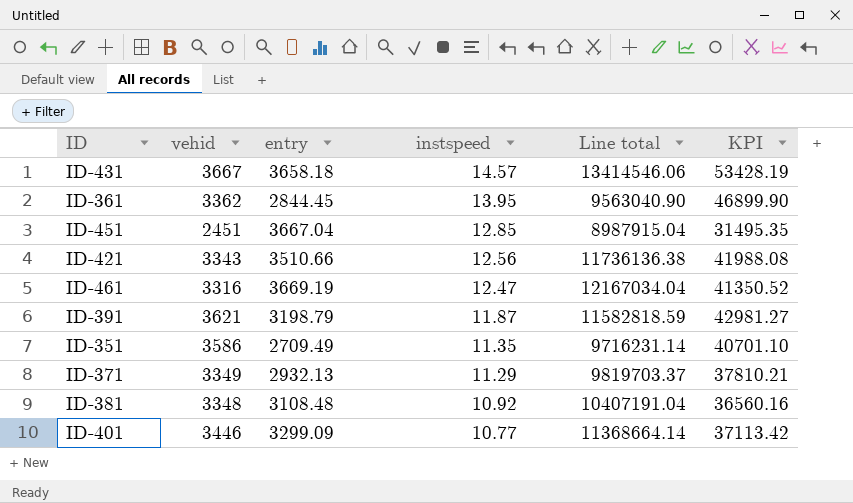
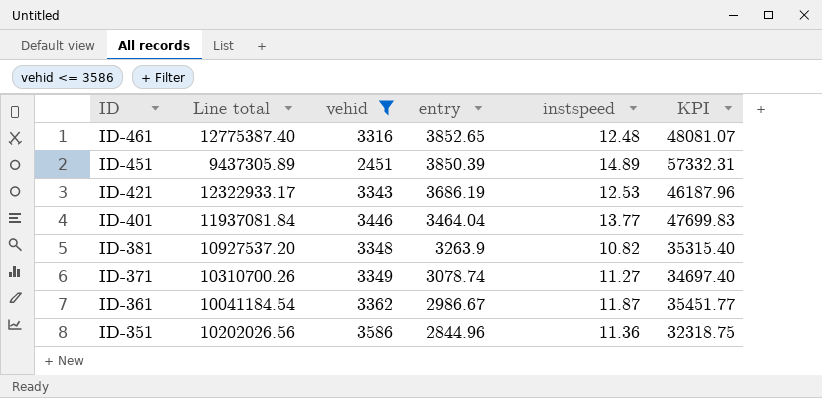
filter: none -> vehid <= 3586
row order: instspeed descending -> ID descending
column Line total | position: 5 -> 2
column KPI | formula: [vehid] * [instspeed] -> [entry] * [instspeed]
ID-461 | Line total: 12167034.04 -> 12775387.40
ID-461 | entry: 3669.19 -> 3852.65
ID-461 | instspeed: 12.47 -> 12.48
ID-451 | Line total: 8987915.04 -> 9437305.89
ID-451 | entry: 3667.04 -> 3850.39
ID-451 | instspeed: 12.85 -> 14.89
ID-421 | Line total: 11736136.38 -> 12322933.17
ID-421 | entry: 3510.66 -> 3686.19
ID-421 | instspeed: 12.56 -> 12.53
ID-401 | Line total: 11368664.14 -> 11937081.84
ID-401 | entry: 3299.09 -> 3464.04
ID-401 | instspeed: 10.77 -> 13.77
ID-381 | Line total: 10407191.04 -> 10927537.20
ID-381 | entry: 3108.48 -> 3263.9
ID-381 | instspeed: 10.92 -> 10.82
ID-371 | Line total: 9819703.37 -> 10310700.26
ID-371 | entry: 2932.13 -> 3078.74
ID-371 | instspeed: 11.29 -> 11.27
ID-361 | Line total: 9563040.90 -> 10041184.54
ID-361 | entry: 2844.45 -> 2986.67
ID-361 | instspeed: 13.95 -> 11.87
ID-351 | Line total: 9716231.14 -> 10202026.56
ID-351 | entry: 2709.49 -> 2844.96
ID-351 | instspeed: 11.35 -> 11.36

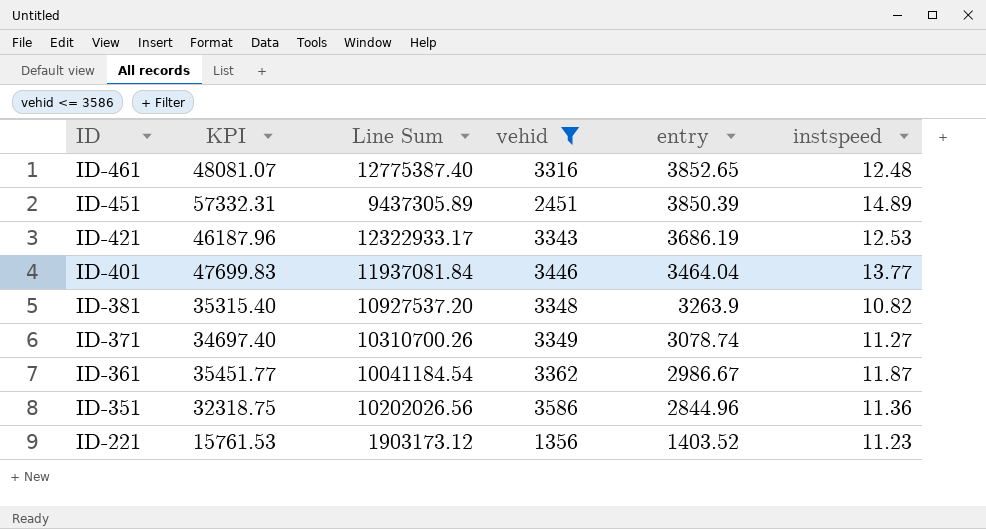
column KPI | position: 6 -> 2
column name: Line total -> Line Sum
row ID-221: none -> 15761.53 | 1903173.12 | 1356 | 1403.52 | 11.23

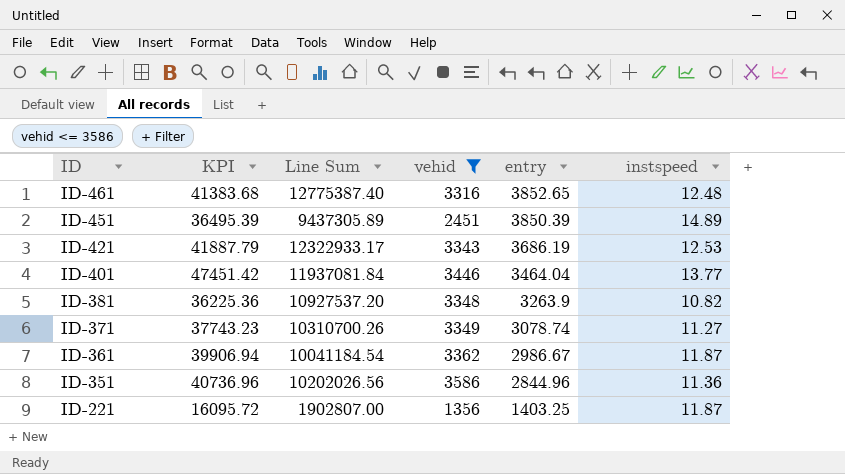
column KPI | formula: [entry] * [instspeed] -> [vehid] * [instspeed]
ID-221 | Line Sum: 1903173.12 -> 1902807.00
ID-221 | entry: 1403.52 -> 1403.25
ID-221 | instspeed: 11.23 -> 11.87

